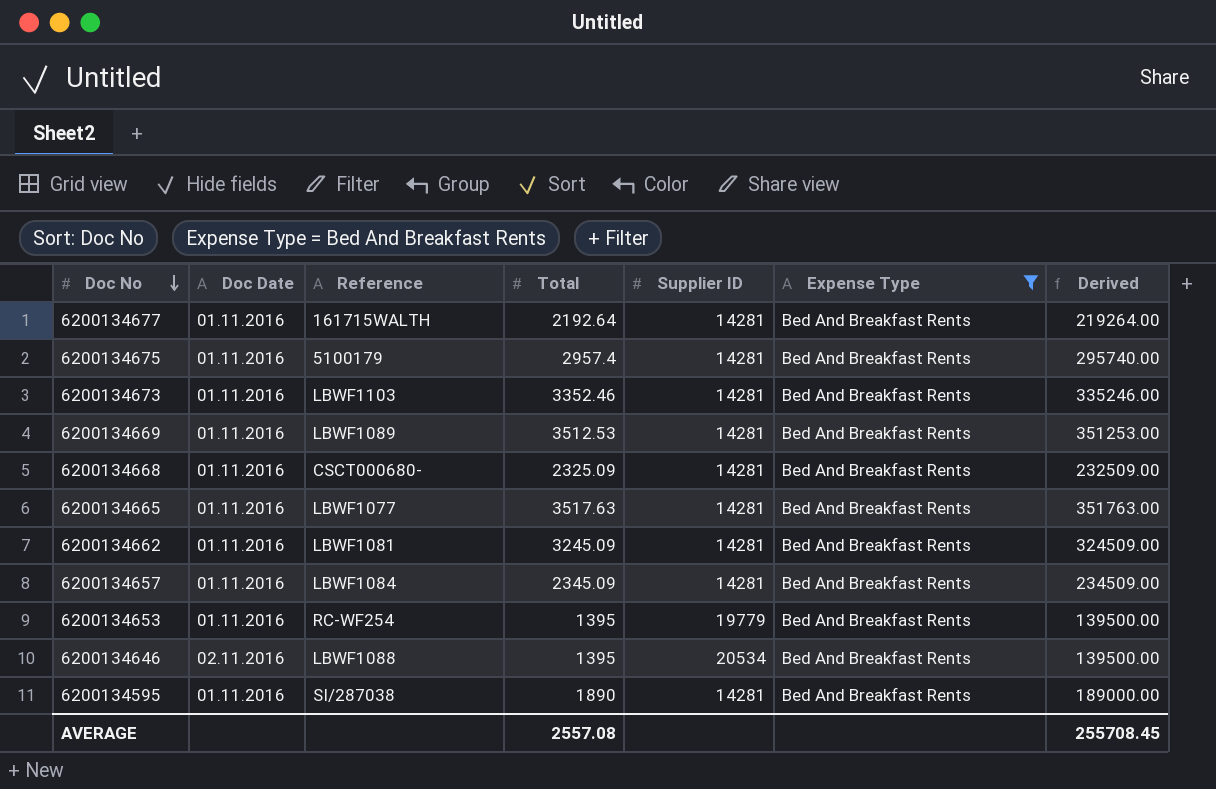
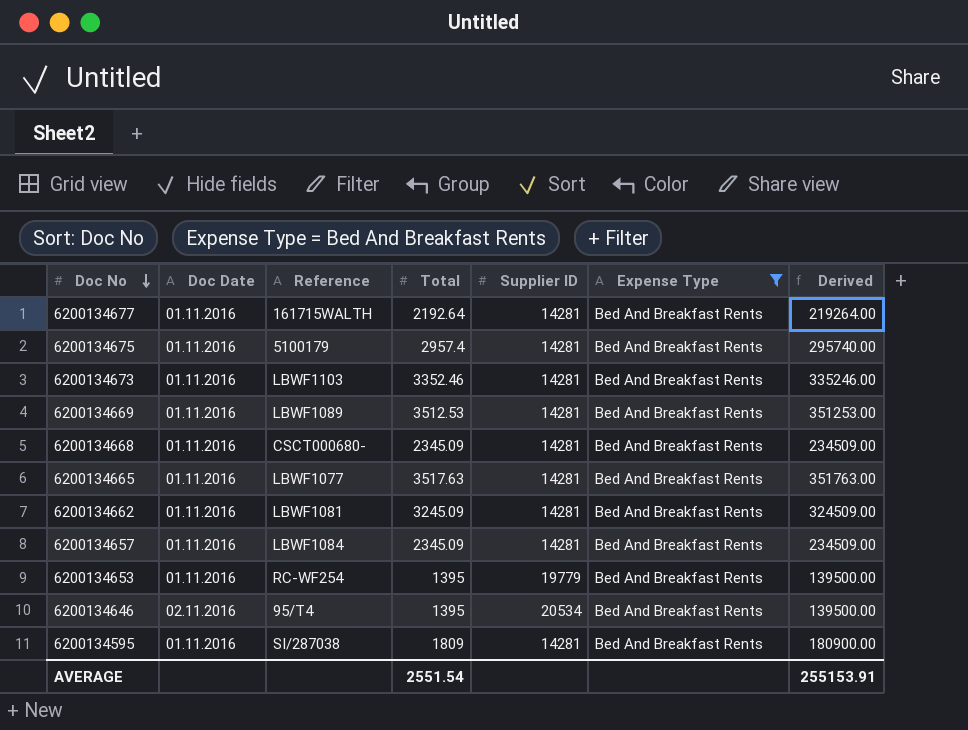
6200134668 | Total: 2325.09 -> 2345.09
6200134668 | Derived: 232509.00 -> 234509.00
6200134646 | Reference: LBWF1088 -> 95/T4
6200134595 | Total: 1890 -> 1809
6200134595 | Derived: 189000.00 -> 180900.00
AVERAGE | Total: 2557.08 -> 2551.54
AVERAGE | Derived: 255708.45 -> 255153.91

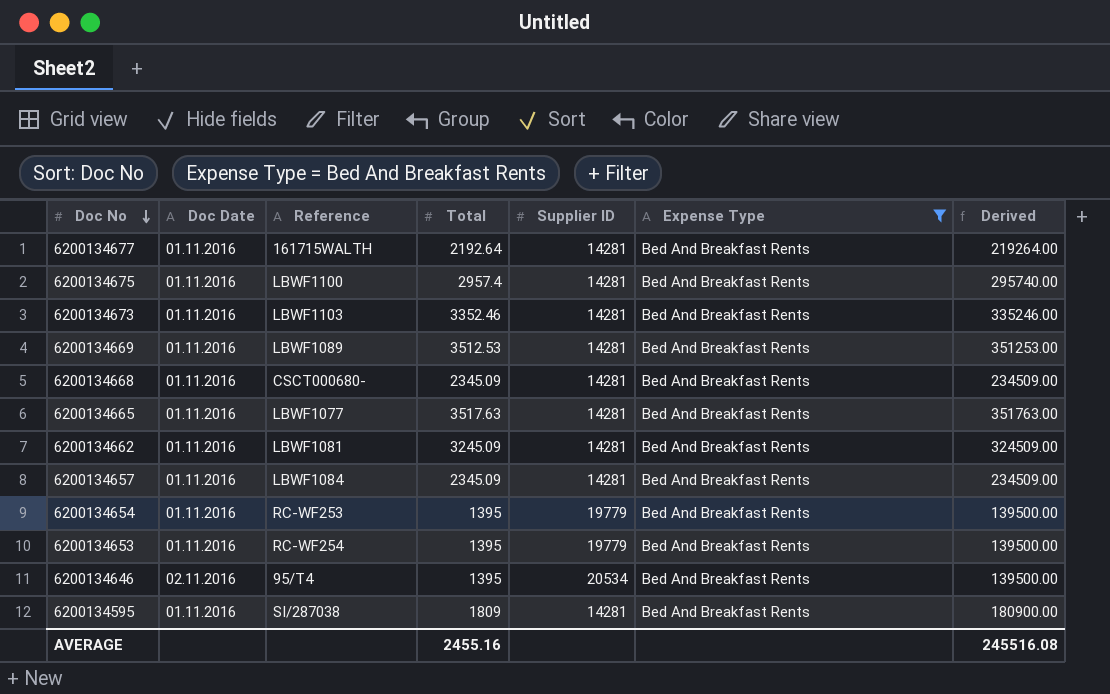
6200134675 | Reference: 5100179 -> LBWF1100
row 6200134654: none -> 01.11.2016 | RC-WF253 | 1395 | 19779 | Bed And Breakfast Rents | 139500.00
AVERAGE | Total: 2551.54 -> 2455.16
AVERAGE | Derived: 255153.91 -> 245516.08

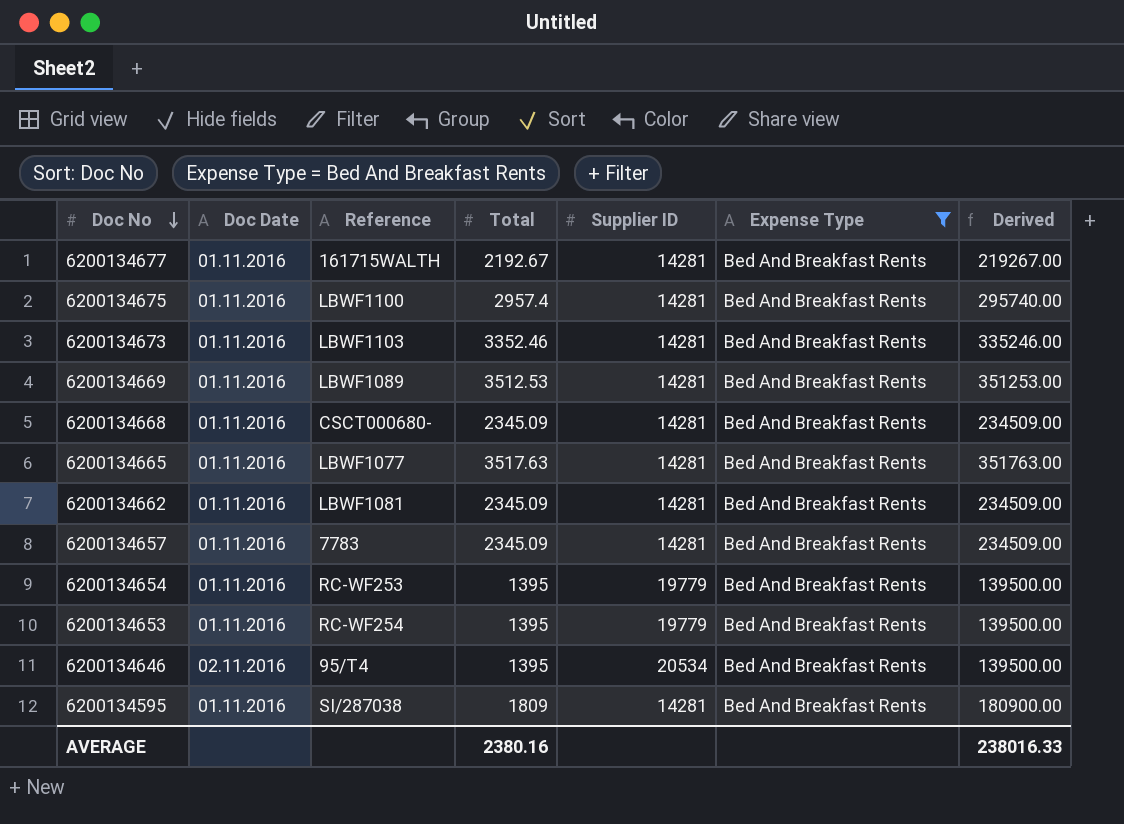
6200134677 | Total: 2192.64 -> 2192.67
6200134677 | Derived: 219264.00 -> 219267.00
6200134662 | Total: 3245.09 -> 2345.09
6200134662 | Derived: 324509.00 -> 234509.00
6200134657 | Reference: LBWF1084 -> 7783
AVERAGE | Total: 2455.16 -> 2380.16
AVERAGE | Derived: 245516.08 -> 238016.33

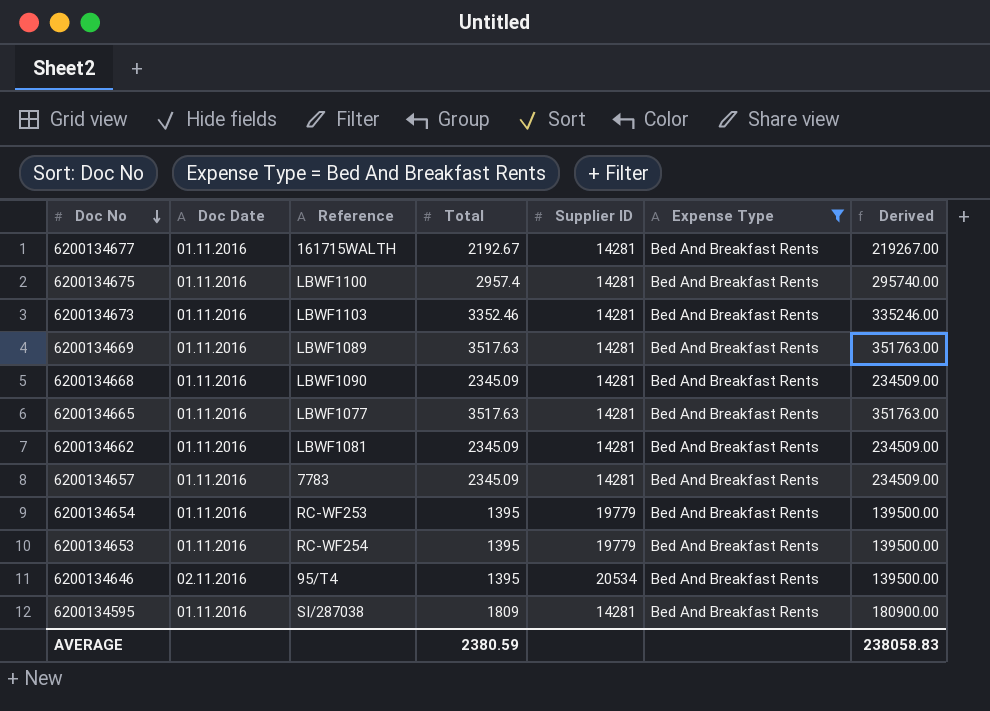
6200134669 | Total: 3512.53 -> 3517.63
6200134669 | Derived: 351253.00 -> 351763.00
6200134668 | Reference: CSCT000680- -> LBWF1090
AVERAGE | Total: 2380.16 -> 2380.59
AVERAGE | Derived: 238016.33 -> 238058.83

